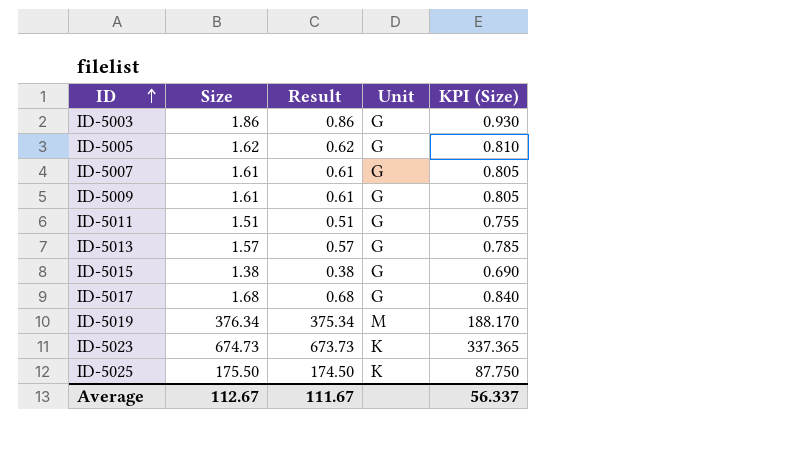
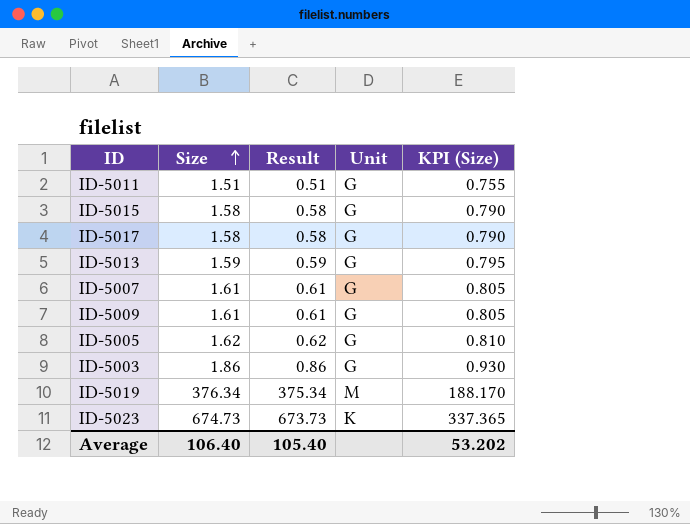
row order: ID ascending -> Size ascending
row ID-5025: 175.50 | 174.50 | K | 87.750 -> none
ID-5015 | Size: 1.38 -> 1.58
ID-5015 | Result: 0.38 -> 0.58
ID-5015 | KPI (Size): 0.690 -> 0.790
ID-5017 | Size: 1.68 -> 1.58
ID-5017 | Result: 0.68 -> 0.58
ID-5017 | KPI (Size): 0.840 -> 0.790
ID-5013 | Size: 1.57 -> 1.59
ID-5013 | Result: 0.57 -> 0.59
ID-5013 | KPI (Size): 0.785 -> 0.795
Average | Size: 112.67 -> 106.40
Average | Result: 111.67 -> 105.40
Average | KPI (Size): 56.337 -> 53.202

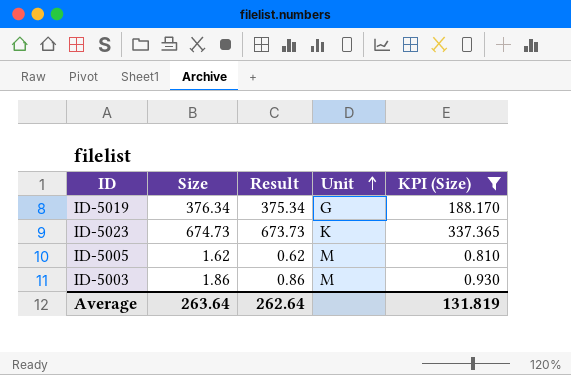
filter: none -> KPI (Size) >= 0.810
row order: Size ascending -> Unit ascending
ID-5019 | Unit: M -> G
ID-5005 | Unit: G -> M
ID-5003 | Unit: G -> M
Average | Size: 106.40 -> 263.64
Average | Result: 105.40 -> 262.64
Average | KPI (Size): 53.202 -> 131.819

